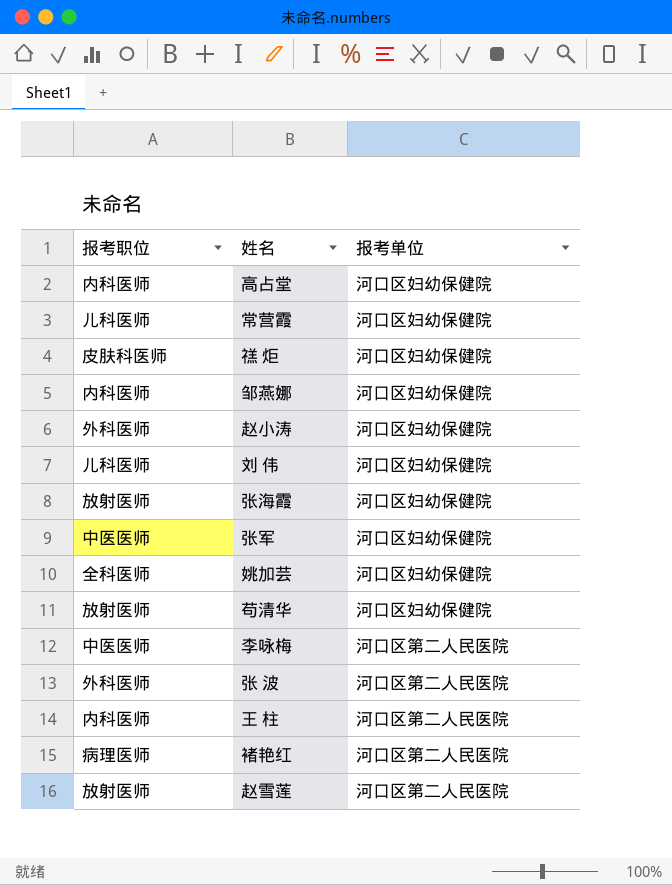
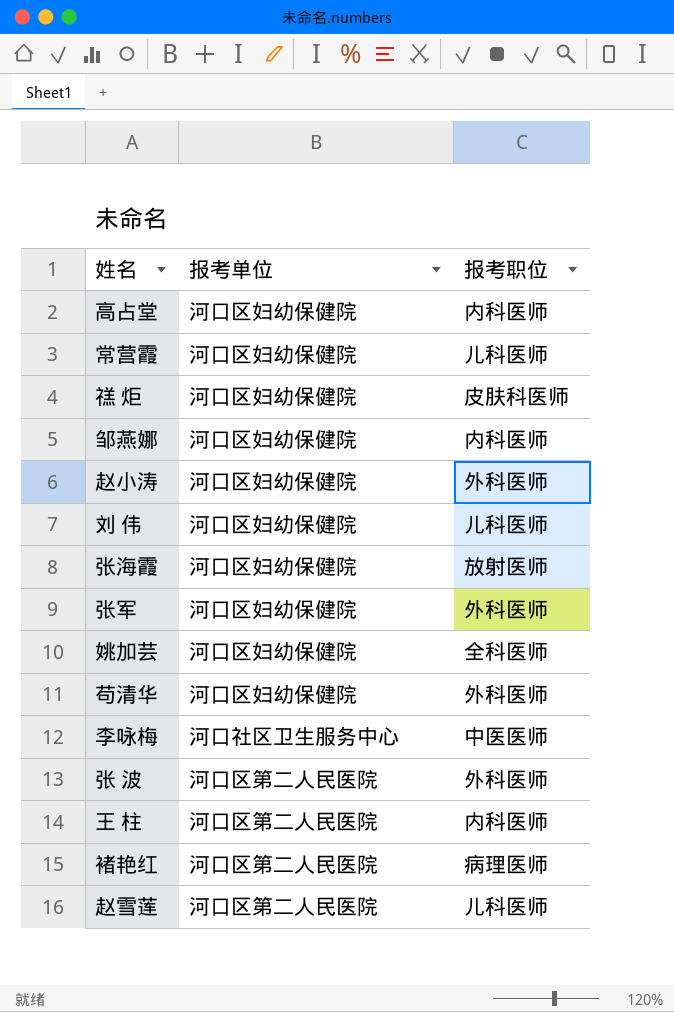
column 报考职位 | position: 1 -> 3
张军 | 报考职位: 中医医师 -> 外科医师
苟清华 | 报考职位: 放射医师 -> 外科医师
李咏梅 | 报考单位: 河口区第二人民医院 -> 河口社区卫生服务中心
赵雪莲 | 报考职位: 放射医师 -> 儿科医师

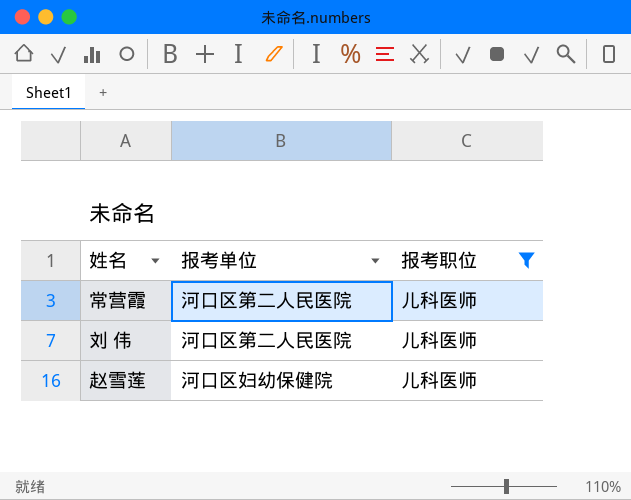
filter: none -> 报考职位 = 儿科医师
常营霞 | 报考单位: 河口区妇幼保健院 -> 河口区第二人民医院
刘 伟 | 报考单位: 河口区妇幼保健院 -> 河口区第二人民医院
赵雪莲 | 报考单位: 河口区第二人民医院 -> 河口区妇幼保健院

